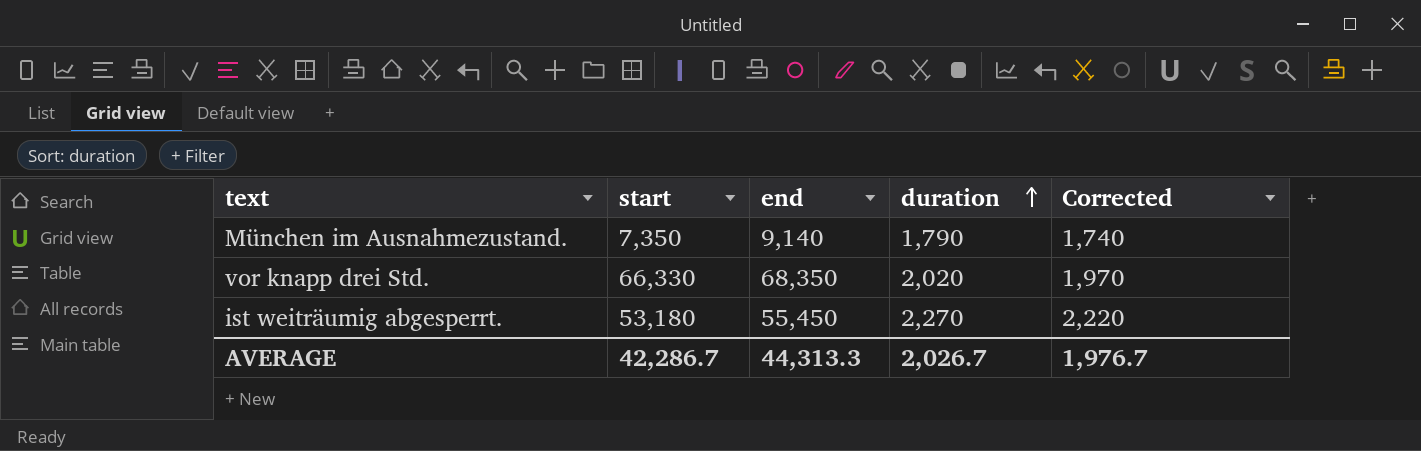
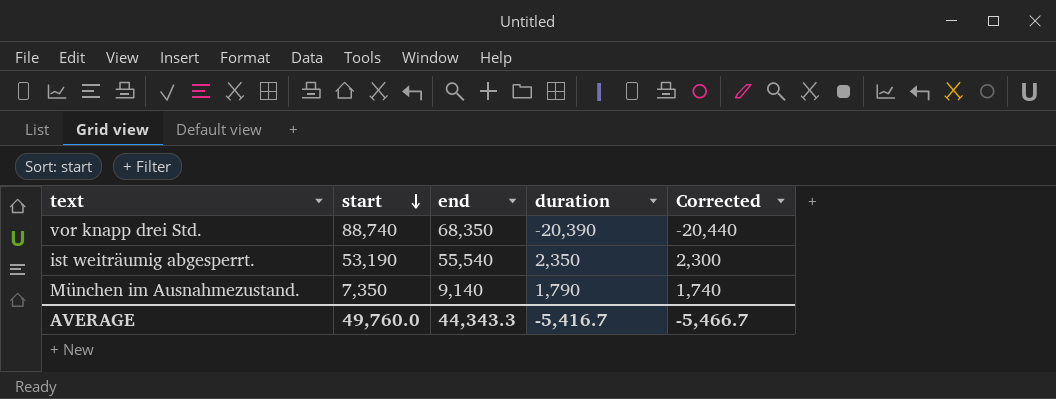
row order: duration ascending -> start descending
vor knapp drei Std. | start: 66,330 -> 88,740
vor knapp drei Std. | duration: 2,020 -> -20,390
vor knapp drei Std. | Corrected: 1,970 -> -20,440
ist weiträumig abgesperrt. | start: 53,180 -> 53,190
ist weiträumig abgesperrt. | end: 55,450 -> 55,540
ist weiträumig abgesperrt. | duration: 2,270 -> 2,350
ist weiträumig abgesperrt. | Corrected: 2,220 -> 2,300
AVERAGE | start: 42,286.7 -> 49,760.0
AVERAGE | end: 44,313.3 -> 44,343.3
AVERAGE | duration: 2,026.7 -> -5,416.7
AVERAGE | Corrected: 1,976.7 -> -5,466.7

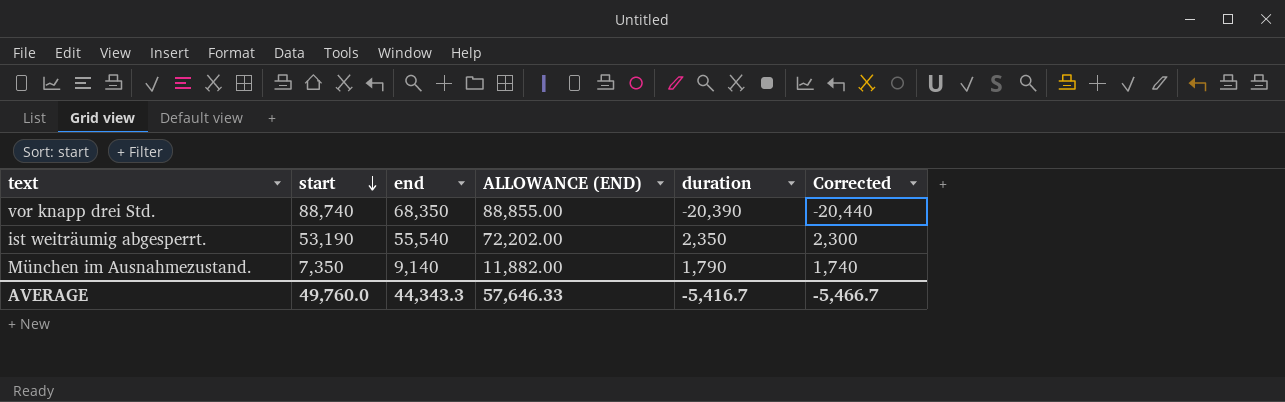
column ALLOWANCE (END) | formula: none -> [end] * 1.3

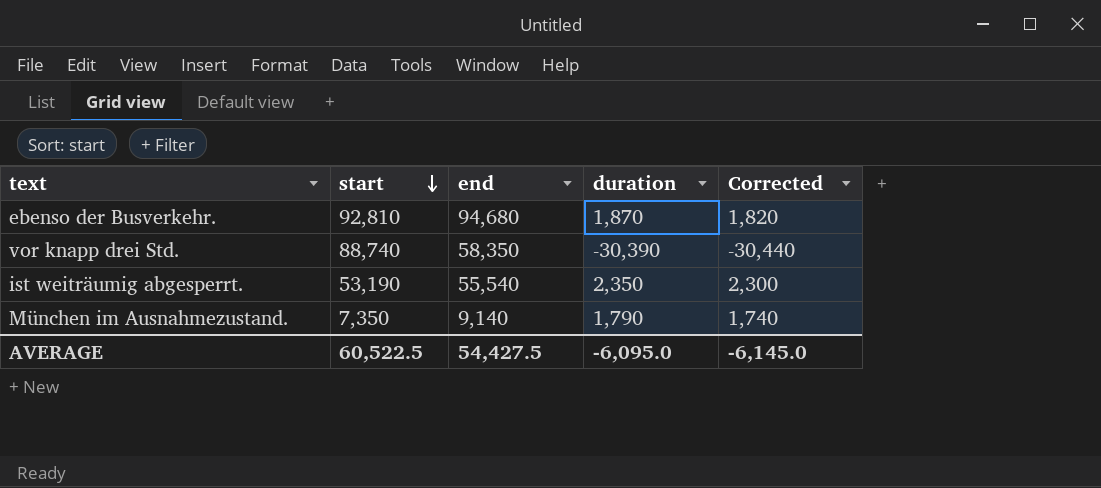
column ALLOWANCE (END) | formula: [end] * 1.3 -> none
row ebenso der Busverkehr.: none -> 92,810 | 94,680 | 1,870 | 1,820
vor knapp drei Std. | end: 68,350 -> 58,350
vor knapp drei Std. | duration: -20,390 -> -30,390
vor knapp drei Std. | Corrected: -20,440 -> -30,440
AVERAGE | start: 49,760.0 -> 60,522.5
AVERAGE | end: 44,343.3 -> 54,427.5
AVERAGE | duration: -5,416.7 -> -6,095.0
AVERAGE | Corrected: -5,466.7 -> -6,145.0

